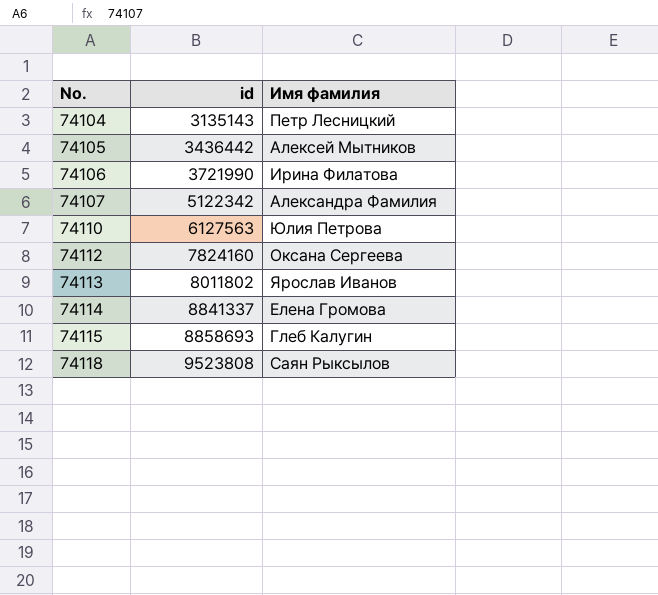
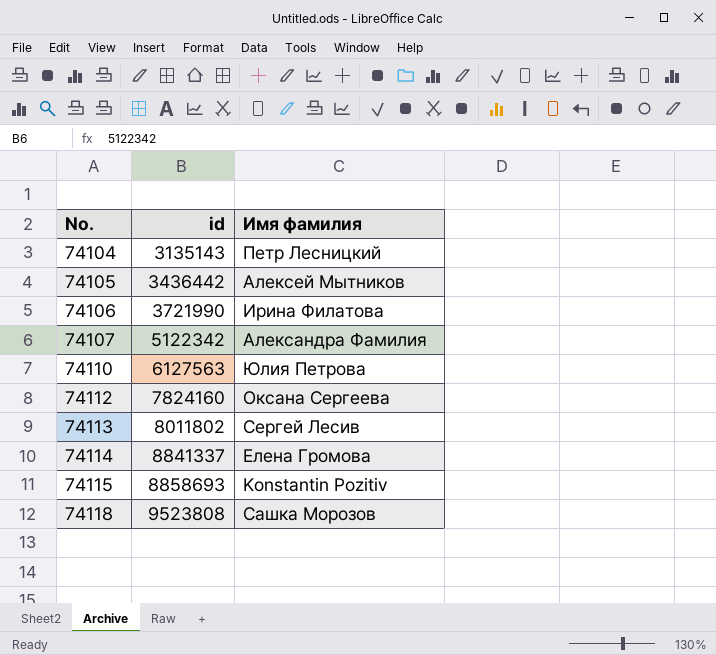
74113 | Имя фамилия: Ярослав Иванов -> Сергей Лесив
74115 | Имя фамилия: Глеб Калугин -> Konstantin Pozitiv
74118 | Имя фамилия: Саян Рыксылов -> Сашка Морозов

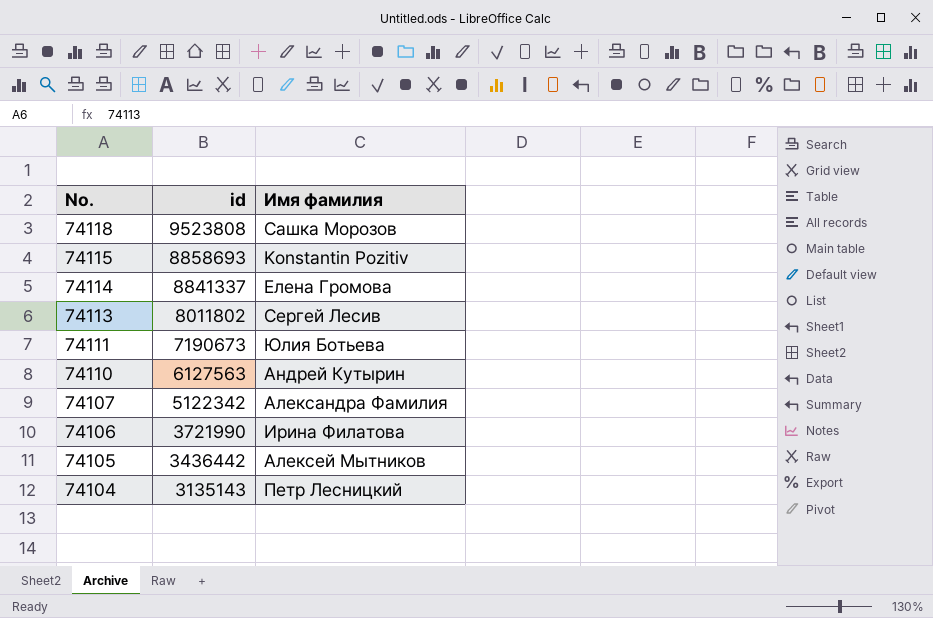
row order: No. ascending -> No. descending
row 74112: 7824160 | Оксана Сергеева -> none
row 74111: none -> 7190673 | Юлия Ботьева
74110 | Имя фамилия: Юлия Петрова -> Андрей Кутырин

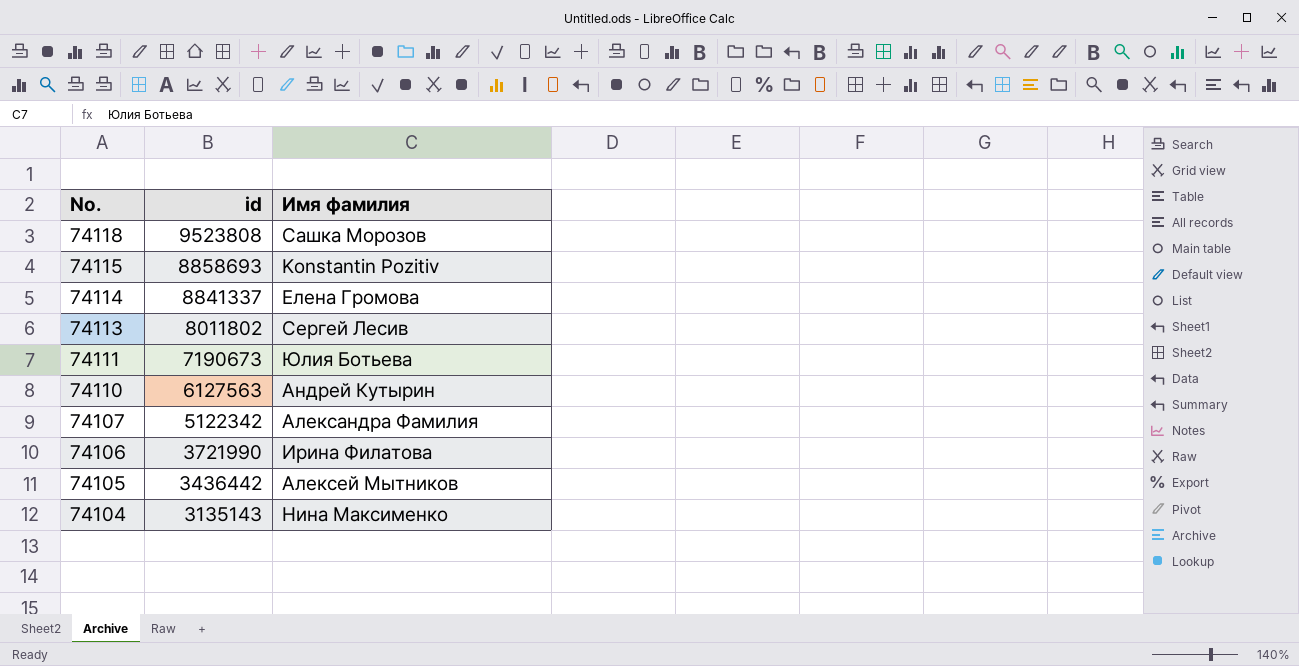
74104 | Имя фамилия: Петр Лесницкий -> Нина Максименко

